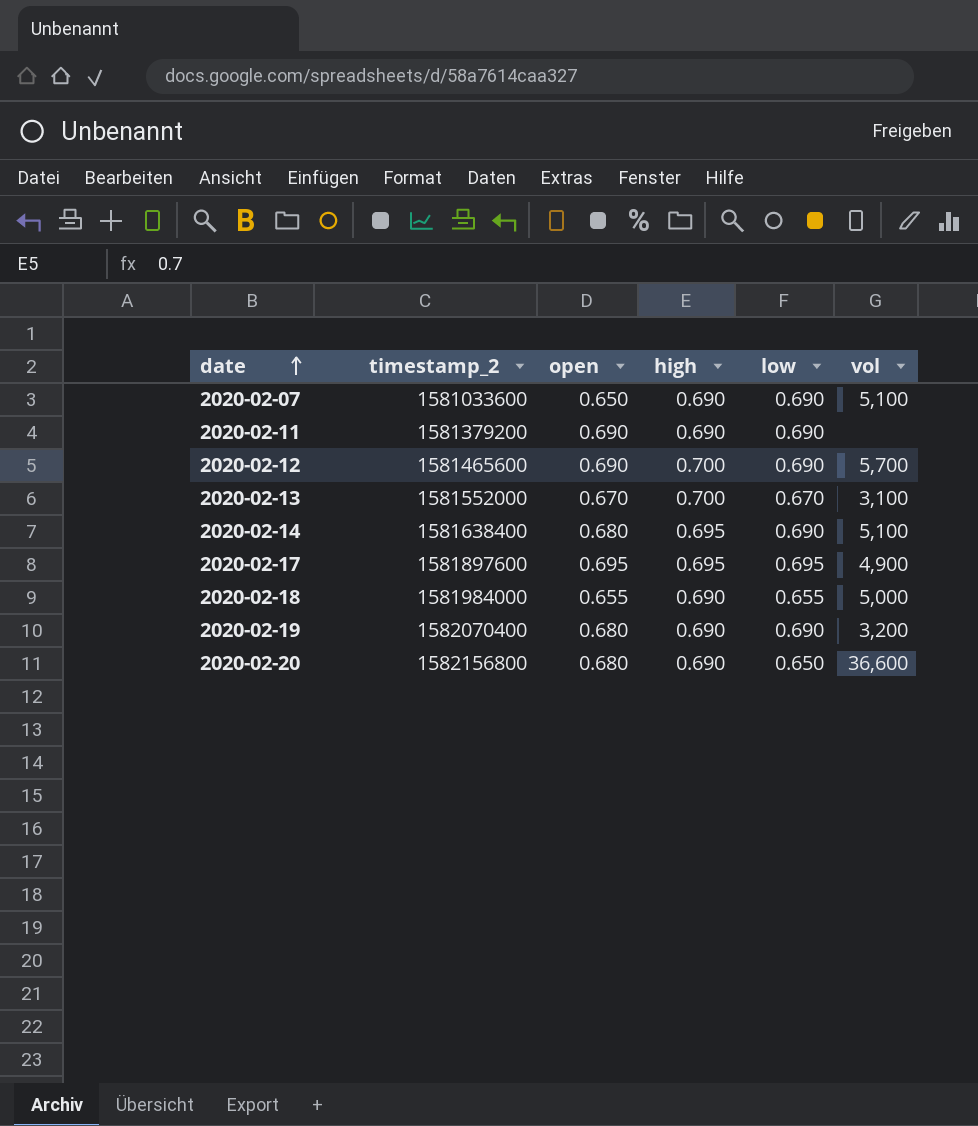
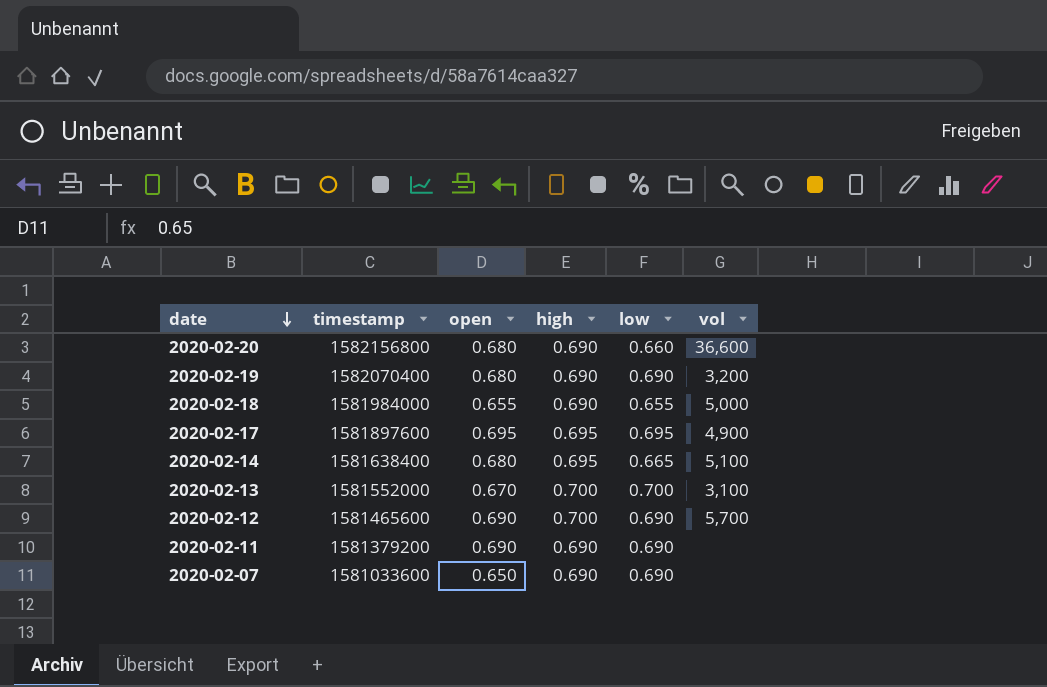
row order: date ascending -> date descending
column name: timestamp_2 -> timestamp
2020-02-20 | low: 0.650 -> 0.660
2020-02-14 | low: 0.690 -> 0.665
2020-02-13 | low: 0.670 -> 0.700
2020-02-07 | vol: 5,100 -> none

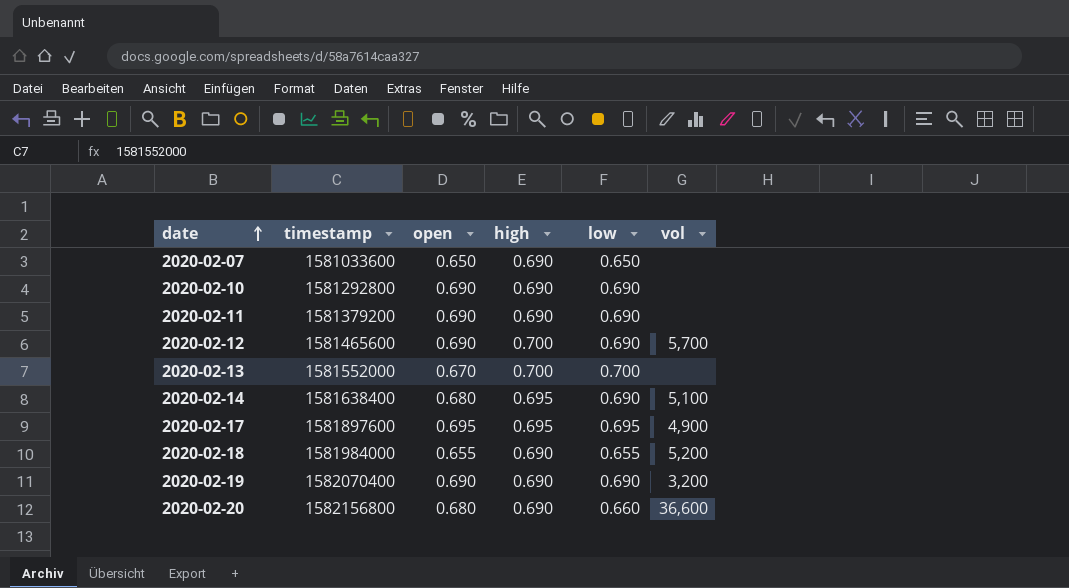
row order: date descending -> date ascending
2020-02-07 | low: 0.690 -> 0.650
row 2020-02-10: none -> 1581292800 | 0.690 | 0.690 | 0.690 | none
2020-02-13 | vol: 3,100 -> none
2020-02-14 | low: 0.665 -> 0.690
2020-02-18 | vol: 5,000 -> 5,200
2020-02-19 | open: 0.680 -> 0.690

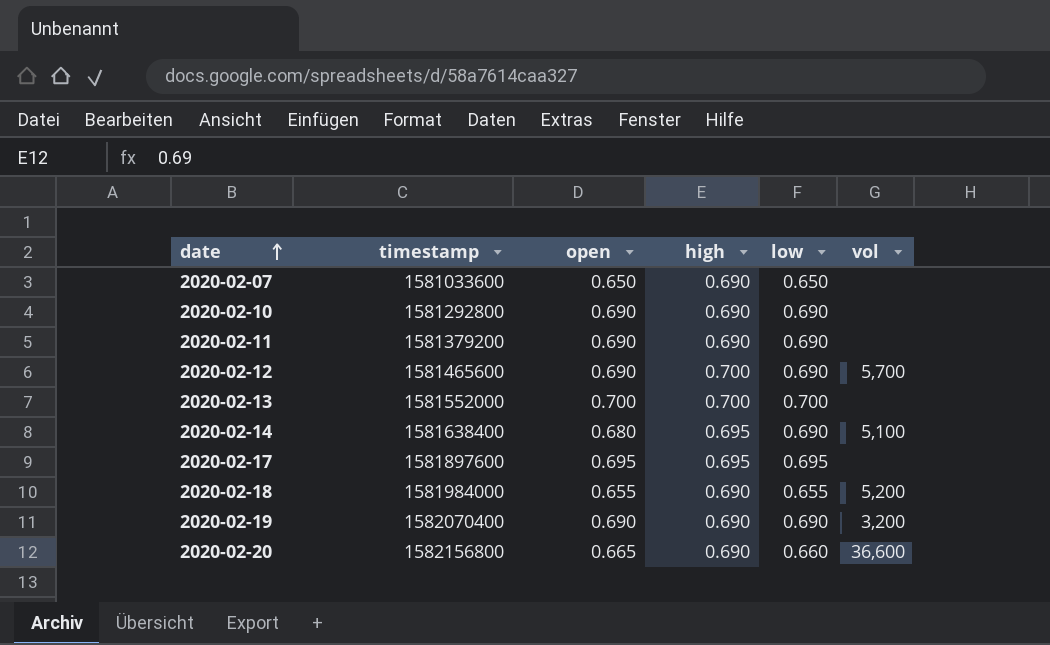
2020-02-13 | open: 0.670 -> 0.700
2020-02-17 | vol: 4,900 -> none
2020-02-20 | open: 0.680 -> 0.665

